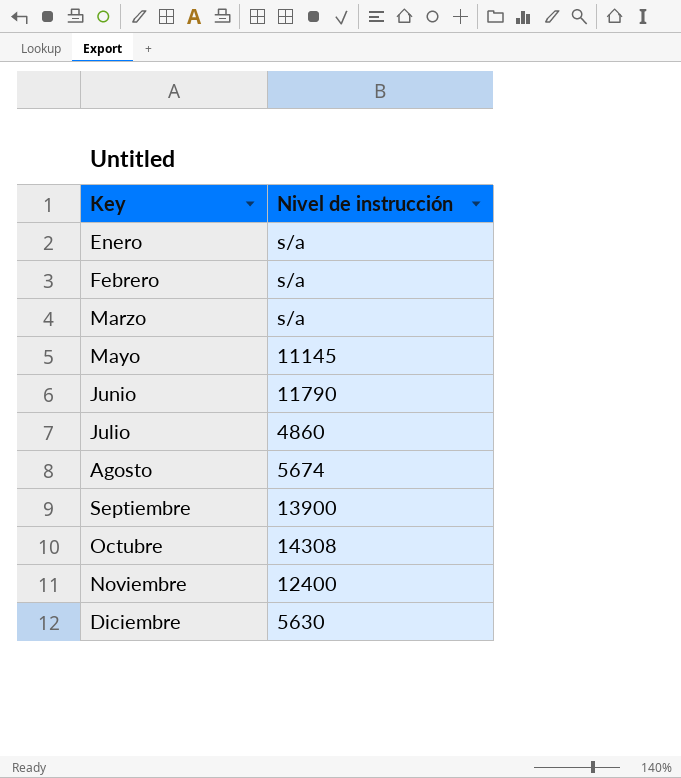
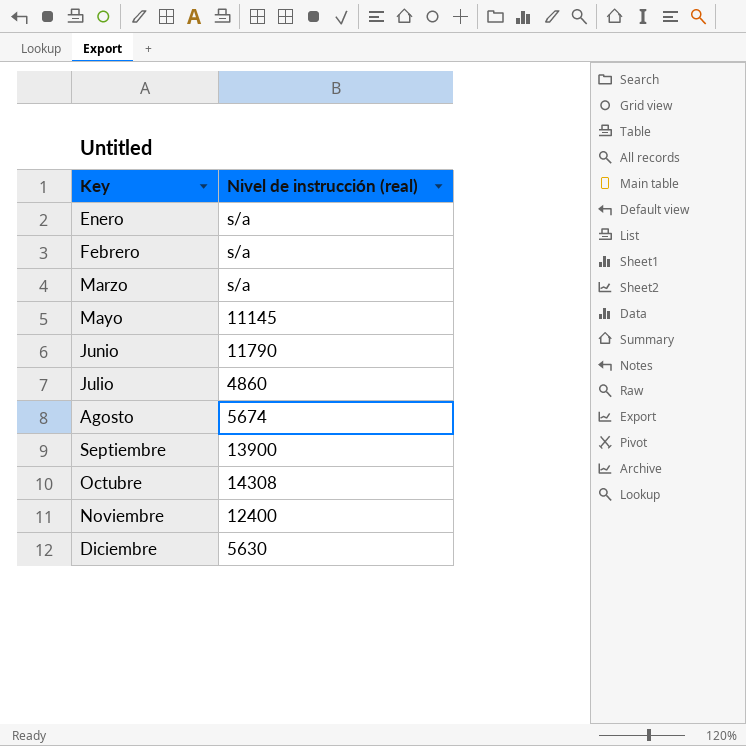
column name: Nivel de instrucción -> Nivel de instrucción (real)

